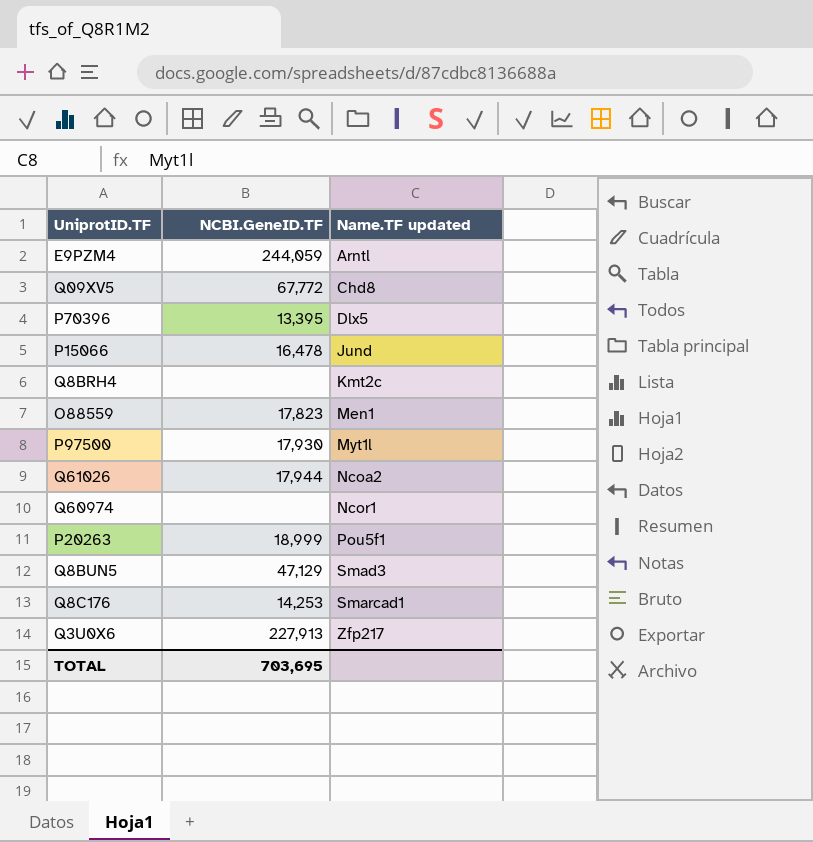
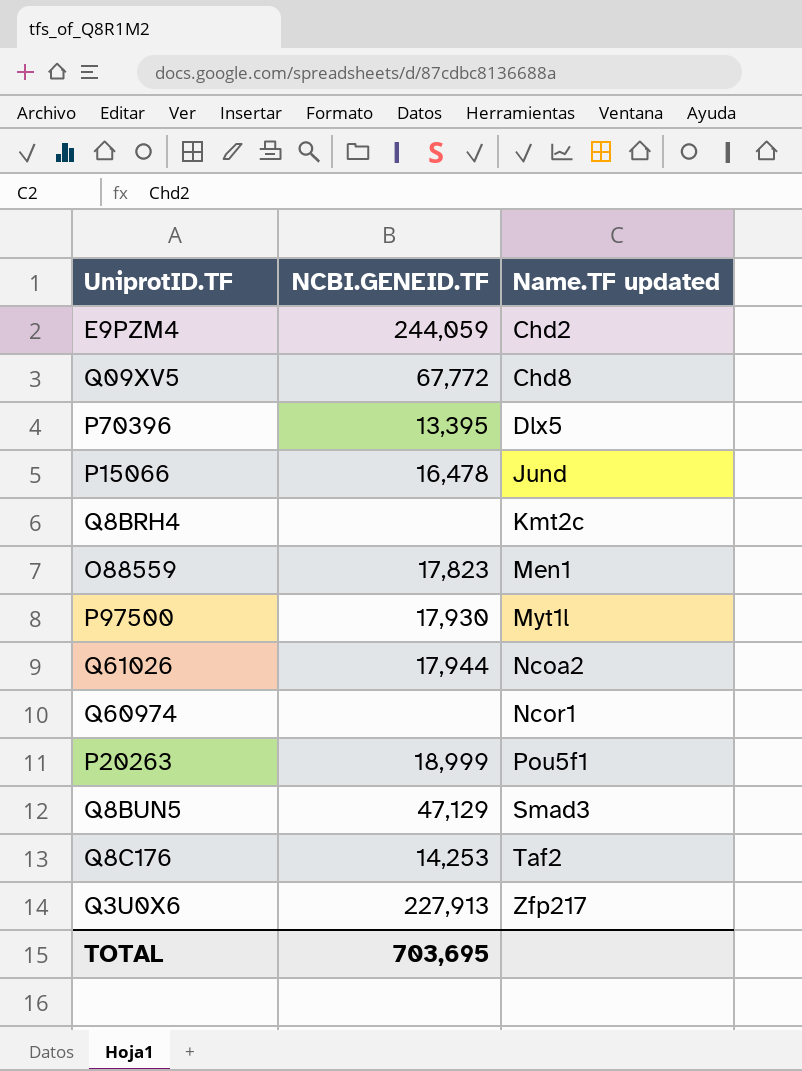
column name: NCBI.GeneID.TF -> NCBI.GENEID.TF
E9PZM4 | Name.TF updated: Arntl -> Chd2
Q8C176 | Name.TF updated: Smarcad1 -> Taf2

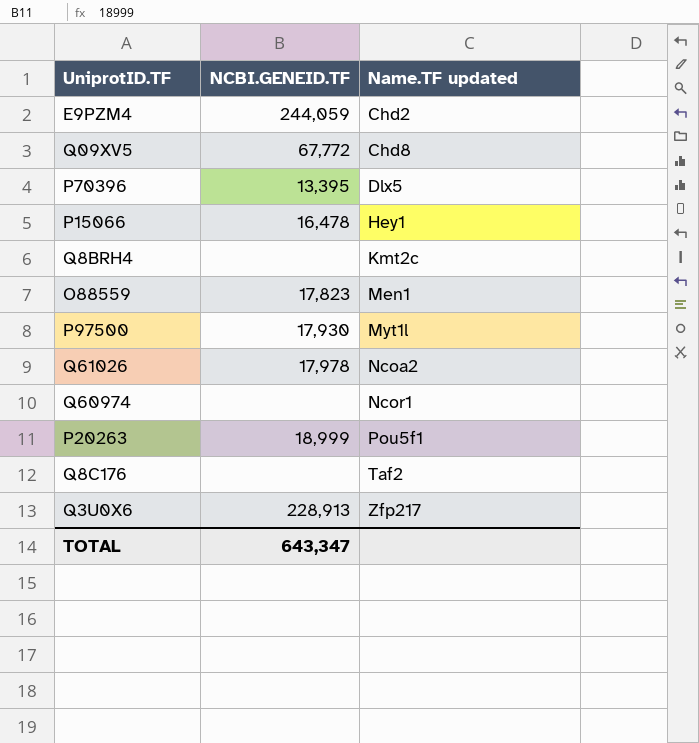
row Q8BUN5: 47,129 | Smad3 -> none
P15066 | Name.TF updated: Jund -> Hey1
Q61026 | NCBI.GENEID.TF: 17,944 -> 17,978
Q8C176 | NCBI.GENEID.TF: 14,253 -> none
Q3U0X6 | NCBI.GENEID.TF: 227,913 -> 228,913
TOTAL | NCBI.GENEID.TF: 703,695 -> 643,347

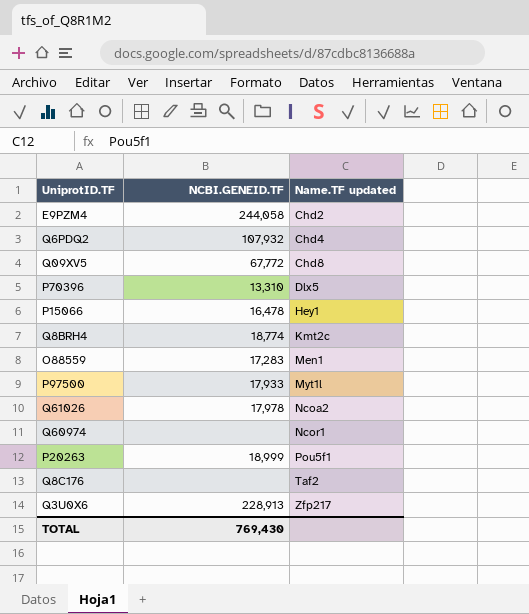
E9PZM4 | NCBI.GENEID.TF: 244,059 -> 244,058
row Q6PDQ2: none -> 107,932 | Chd4
P70396 | NCBI.GENEID.TF: 13,395 -> 13,310
Q8BRH4 | NCBI.GENEID.TF: none -> 18,774
O88559 | NCBI.GENEID.TF: 17,823 -> 17,283
P97500 | NCBI.GENEID.TF: 17,930 -> 17,933
TOTAL | NCBI.GENEID.TF: 643,347 -> 769,430

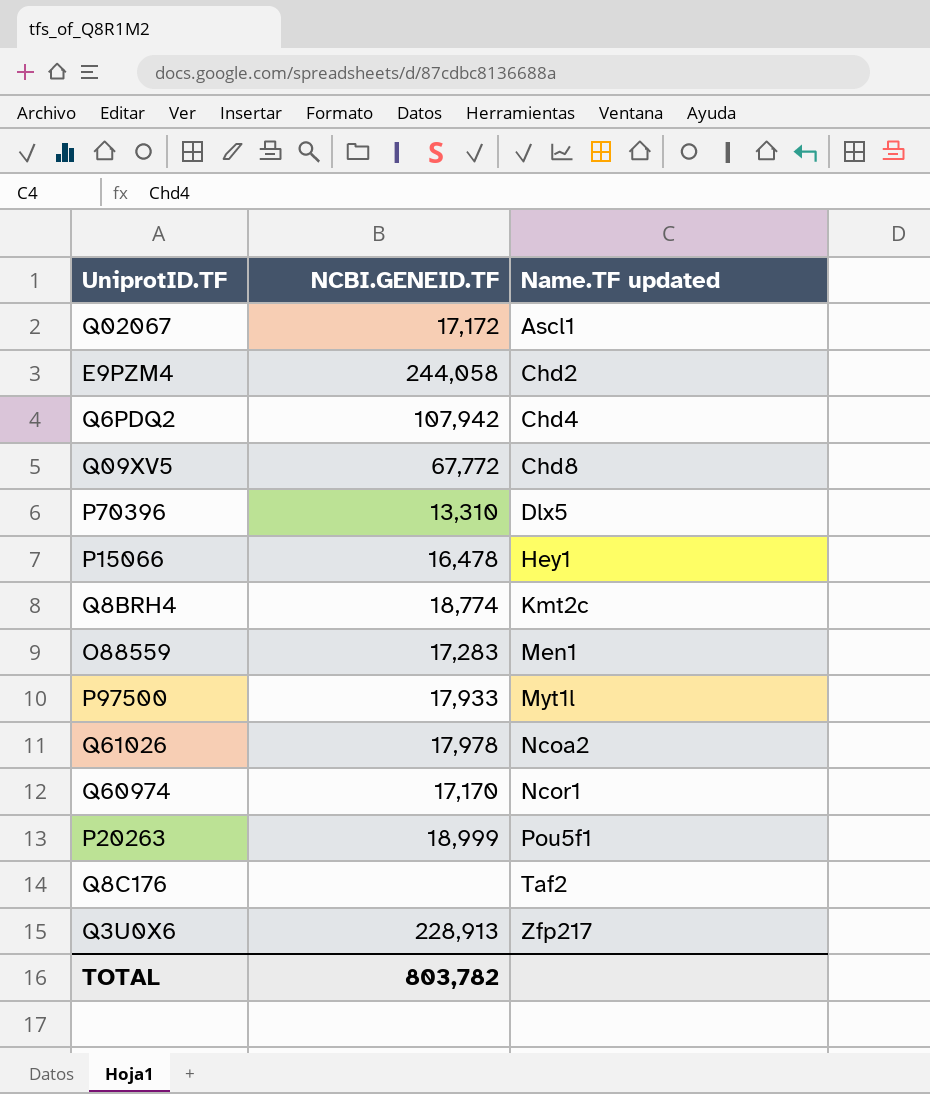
row Q02067: none -> 17,172 | Ascl1
Q6PDQ2 | NCBI.GENEID.TF: 107,932 -> 107,942
Q60974 | NCBI.GENEID.TF: none -> 17,170
TOTAL | NCBI.GENEID.TF: 769,430 -> 803,782

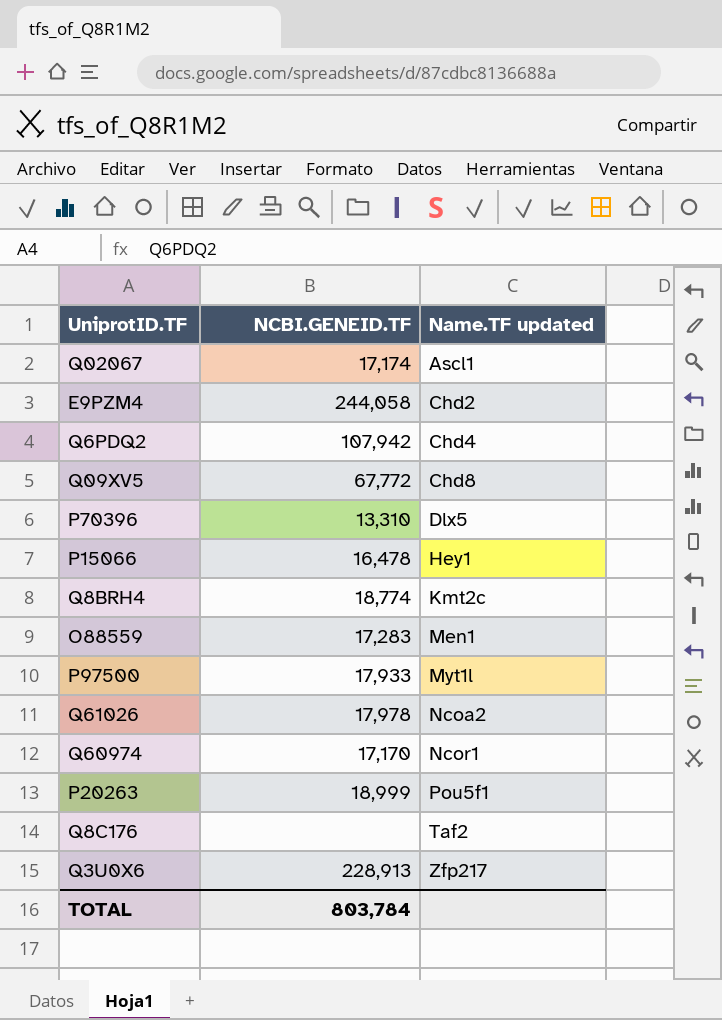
Q02067 | NCBI.GENEID.TF: 17,172 -> 17,174
TOTAL | NCBI.GENEID.TF: 803,782 -> 803,784

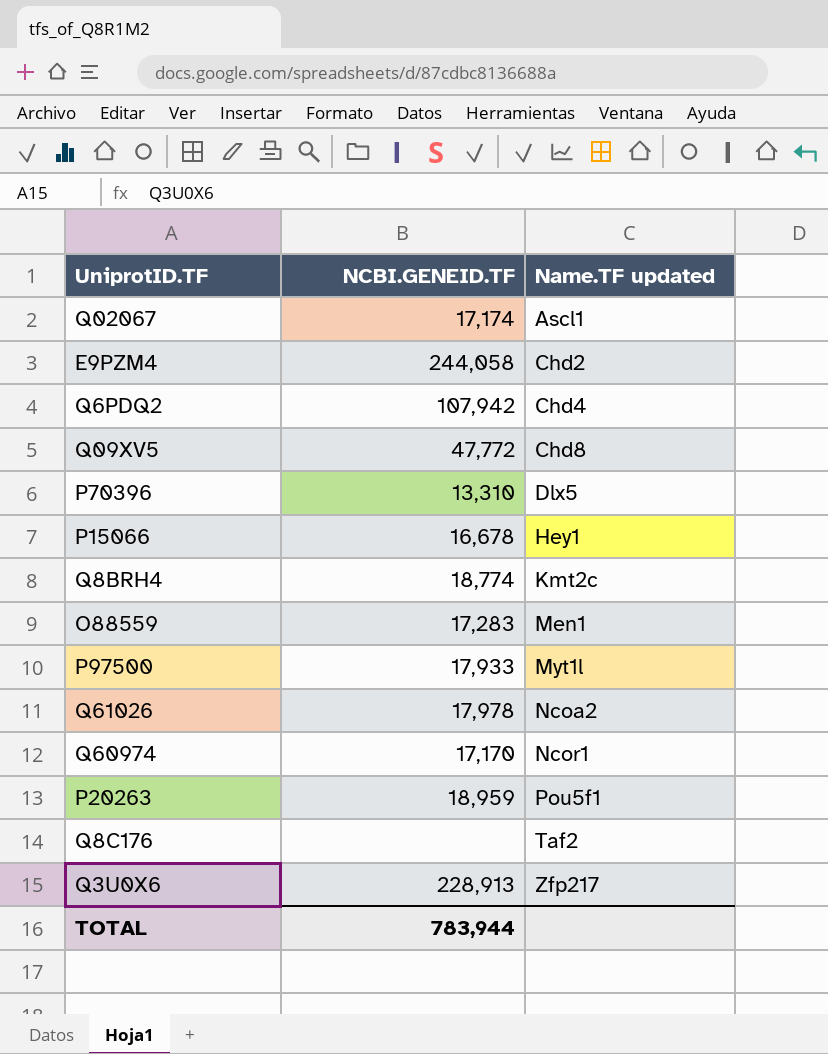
Q09XV5 | NCBI.GENEID.TF: 67,772 -> 47,772
P15066 | NCBI.GENEID.TF: 16,478 -> 16,678
P20263 | NCBI.GENEID.TF: 18,999 -> 18,959
TOTAL | NCBI.GENEID.TF: 803,784 -> 783,944

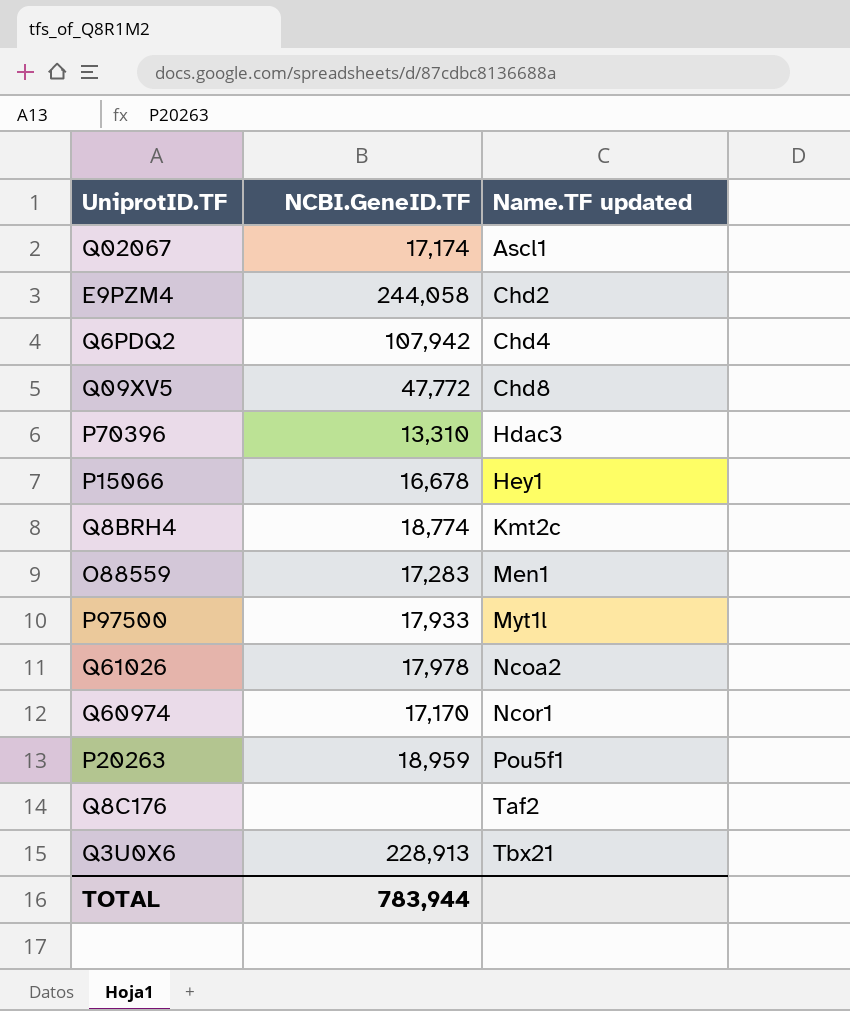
column name: NCBI.GENEID.TF -> NCBI.GeneID.TF
P70396 | Name.TF updated: Dlx5 -> Hdac3
Q3U0X6 | Name.TF updated: Zfp217 -> Tbx21

